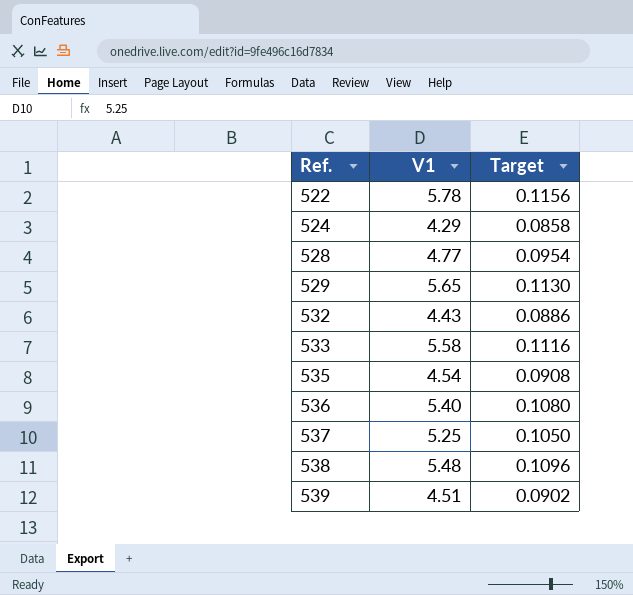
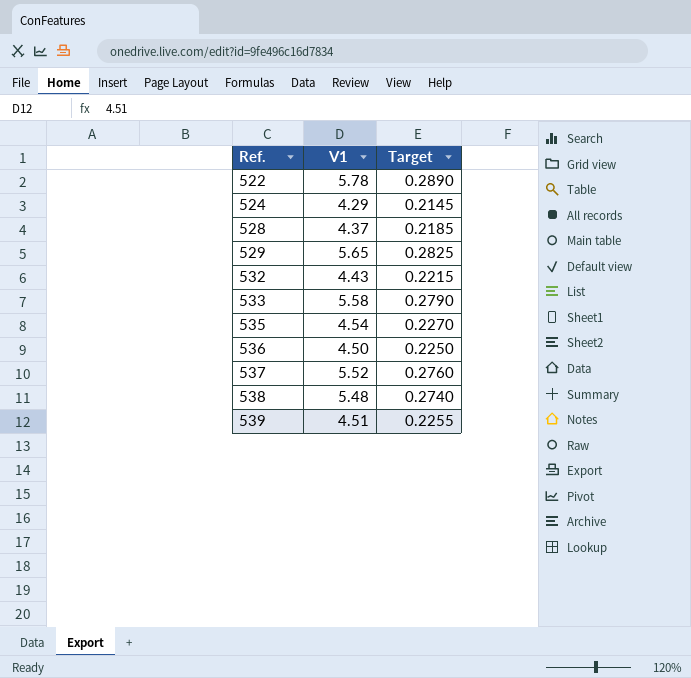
column Target | formula: [V1] * 0.02 -> [V1] * 0.05
528 | V1: 4.77 -> 4.37
536 | V1: 5.40 -> 4.50
537 | V1: 5.25 -> 5.52

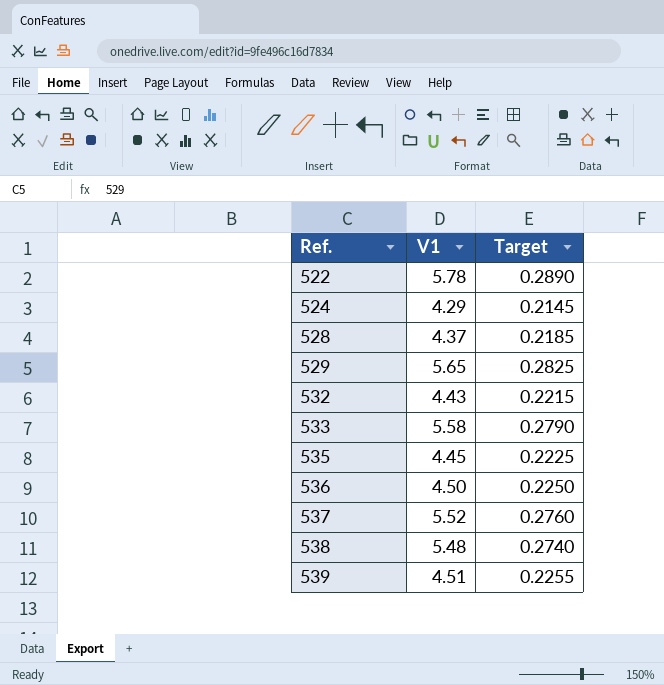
535 | V1: 4.54 -> 4.45
535 | Target: 0.2270 -> 0.2225

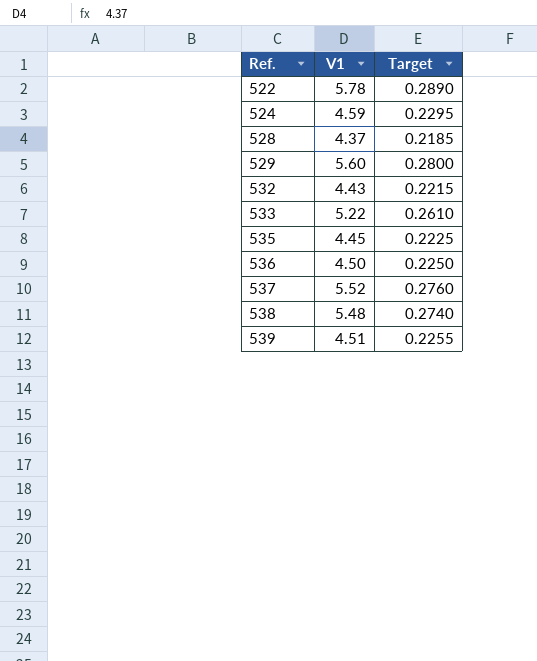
524 | V1: 4.29 -> 4.59
524 | Target: 0.2145 -> 0.2295
529 | V1: 5.65 -> 5.60
529 | Target: 0.2825 -> 0.2800
533 | V1: 5.58 -> 5.22
533 | Target: 0.2790 -> 0.2610

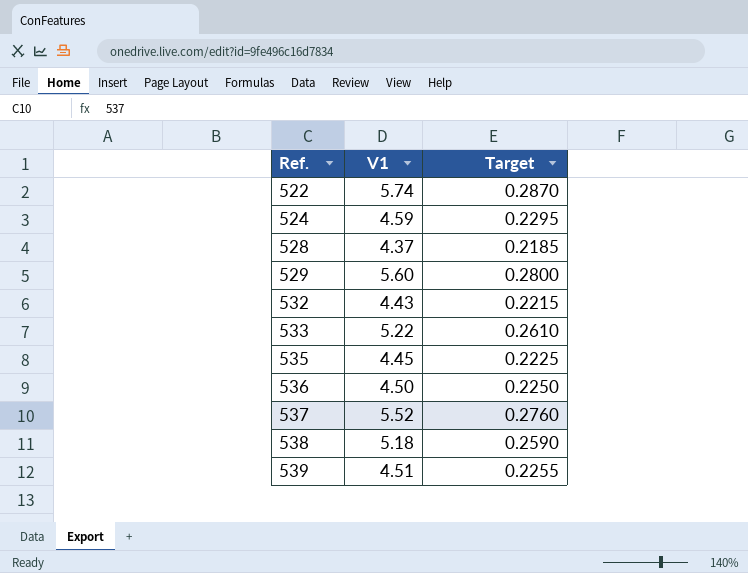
522 | V1: 5.78 -> 5.74
522 | Target: 0.2890 -> 0.2870
538 | V1: 5.48 -> 5.18
538 | Target: 0.2740 -> 0.2590

